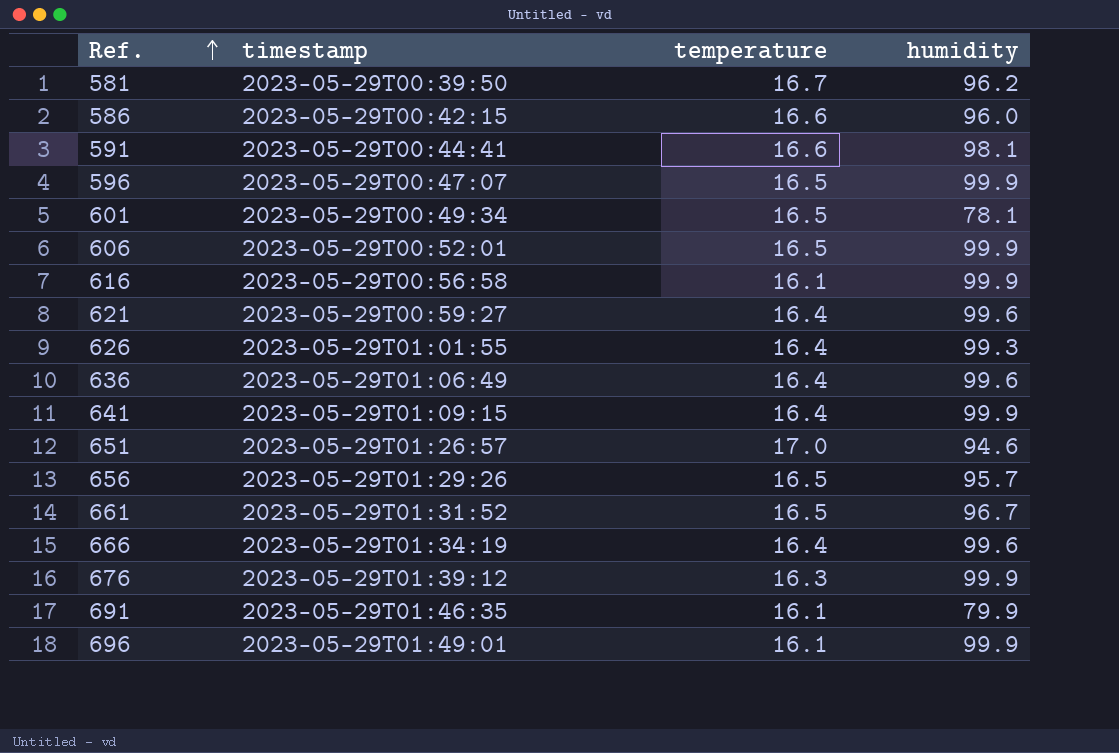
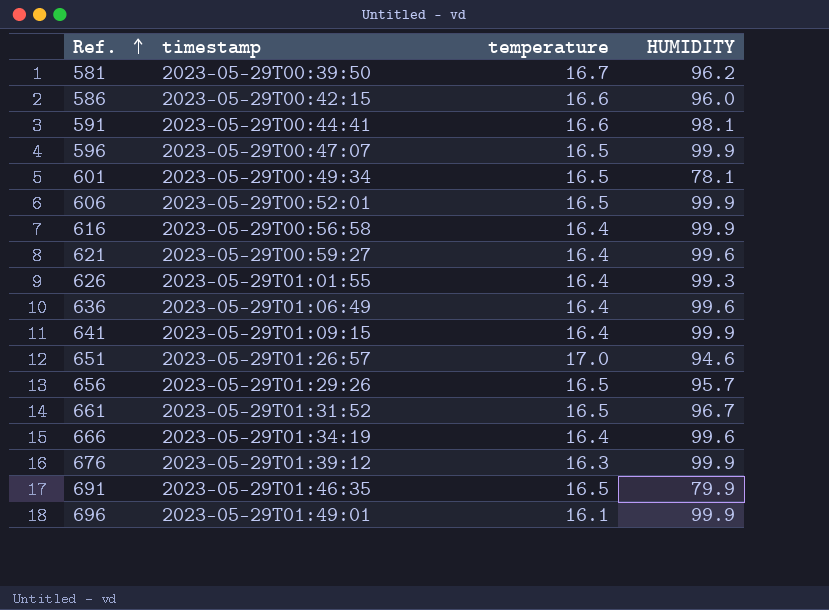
column name: humidity -> HUMIDITY
616 | temperature: 16.1 -> 16.4
691 | temperature: 16.1 -> 16.5

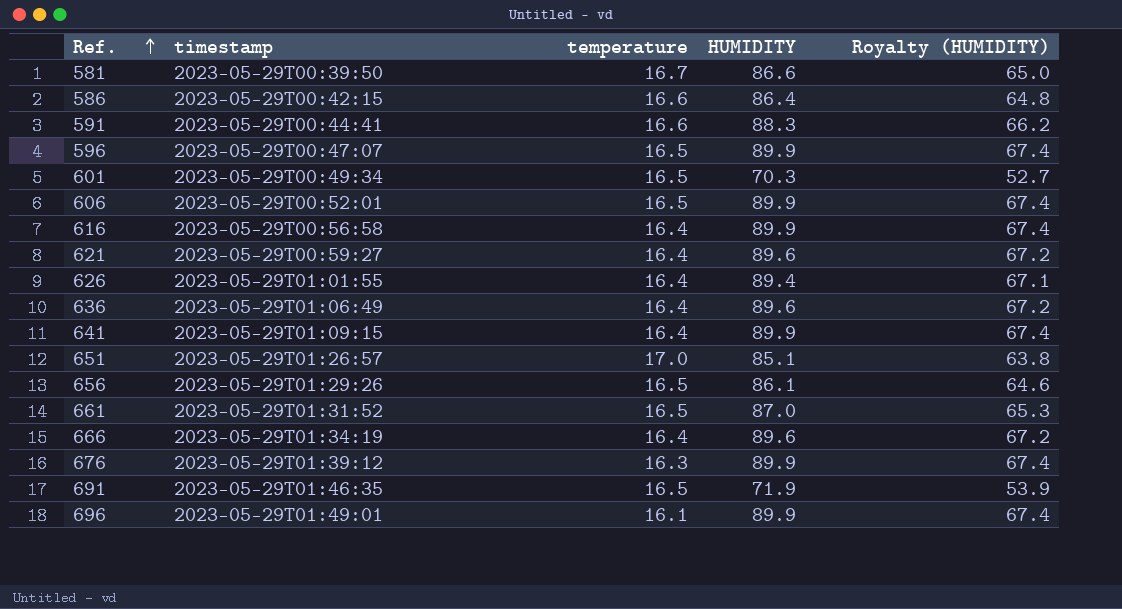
column Royalty (HUMIDITY) | formula: none -> [HUMIDITY] * 0.75
581 | HUMIDITY: 96.2 -> 86.6
586 | HUMIDITY: 96.0 -> 86.4
591 | HUMIDITY: 98.1 -> 88.3
596 | HUMIDITY: 99.9 -> 89.9
601 | HUMIDITY: 78.1 -> 70.3
606 | HUMIDITY: 99.9 -> 89.9
616 | HUMIDITY: 99.9 -> 89.9
621 | HUMIDITY: 99.6 -> 89.6
626 | HUMIDITY: 99.3 -> 89.4
636 | HUMIDITY: 99.6 -> 89.6
641 | HUMIDITY: 99.9 -> 89.9
651 | HUMIDITY: 94.6 -> 85.1
656 | HUMIDITY: 95.7 -> 86.1
661 | HUMIDITY: 96.7 -> 87.0
666 | HUMIDITY: 99.6 -> 89.6
676 | HUMIDITY: 99.9 -> 89.9
691 | HUMIDITY: 79.9 -> 71.9
696 | HUMIDITY: 99.9 -> 89.9

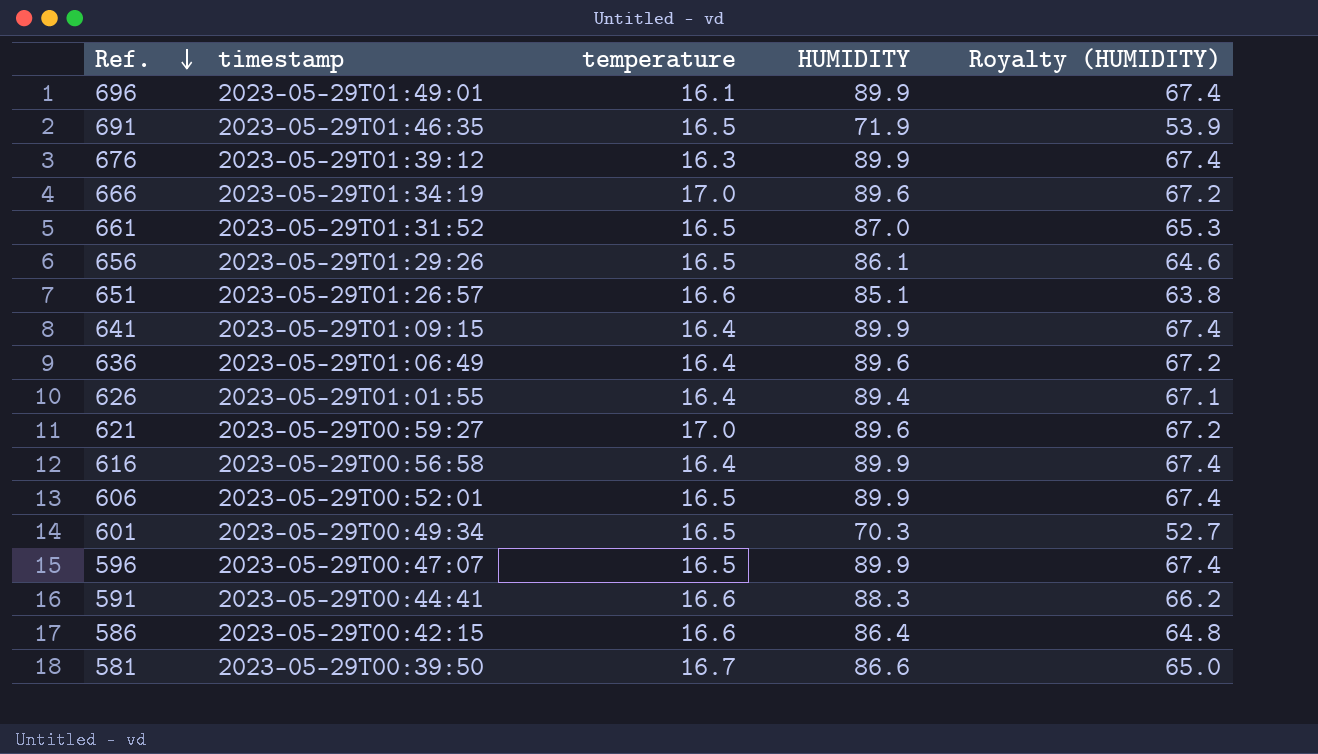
row order: Ref. ascending -> Ref. descending
666 | temperature: 16.4 -> 17.0
651 | temperature: 17.0 -> 16.6
621 | temperature: 16.4 -> 17.0

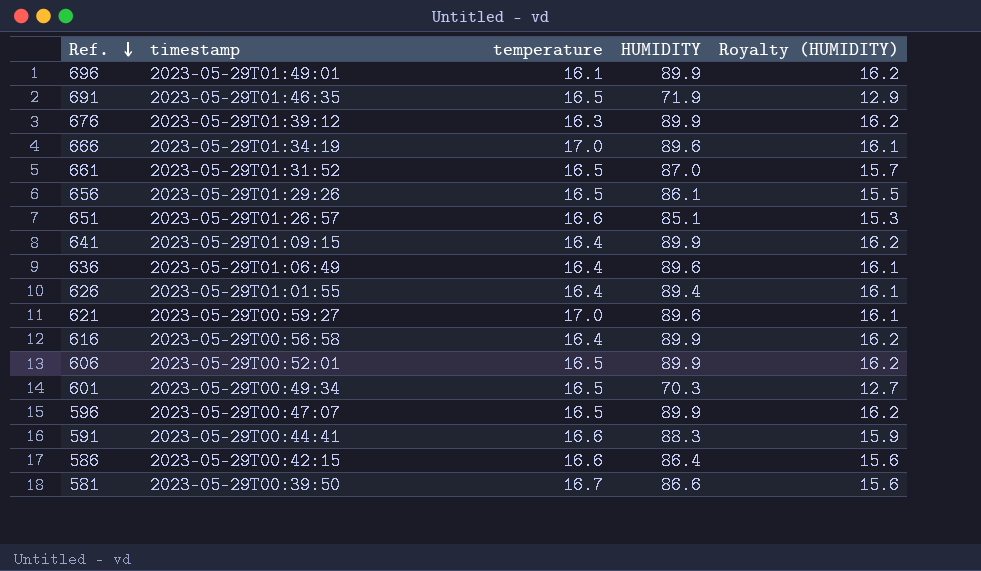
column Royalty (HUMIDITY) | formula: [HUMIDITY] * 0.75 -> [HUMIDITY] * 0.18

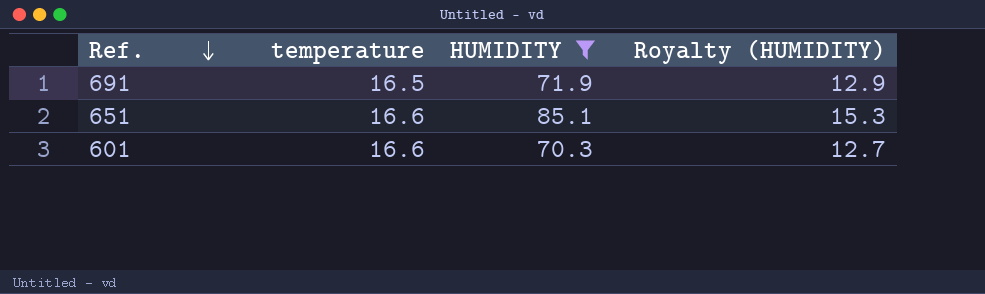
filter: none -> HUMIDITY <= 85.1
column timestamp | position: 2 -> none
601 | temperature: 16.5 -> 16.6

